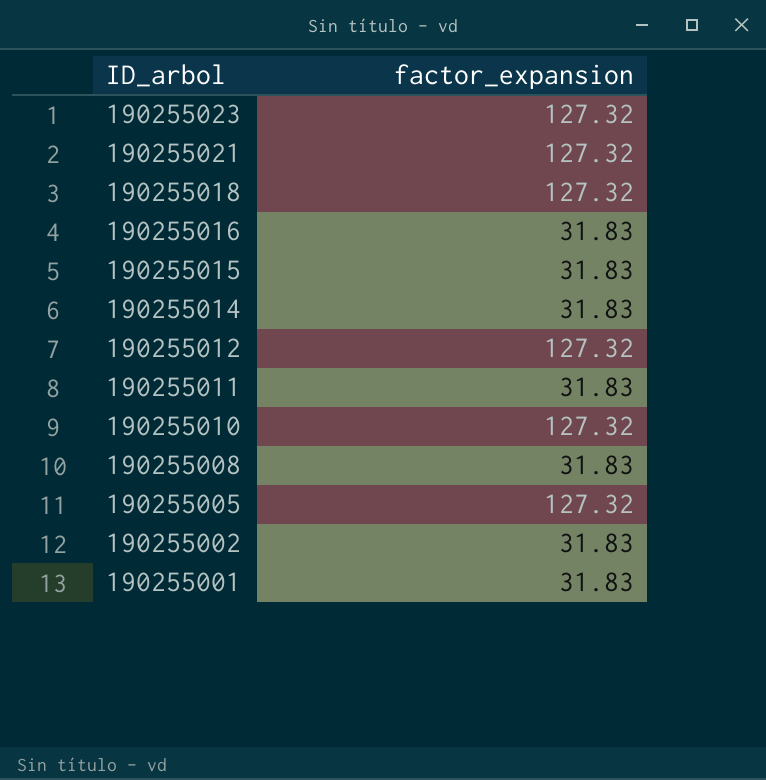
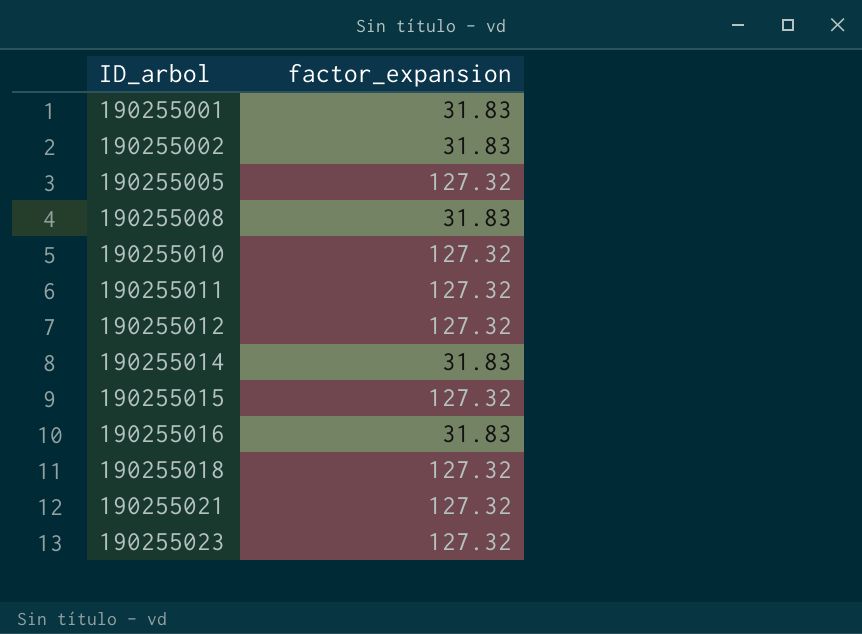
row order: ID_arbol descending -> ID_arbol ascending
190255011 | factor_expansion: 31.83 -> 127.32
190255015 | factor_expansion: 31.83 -> 127.32

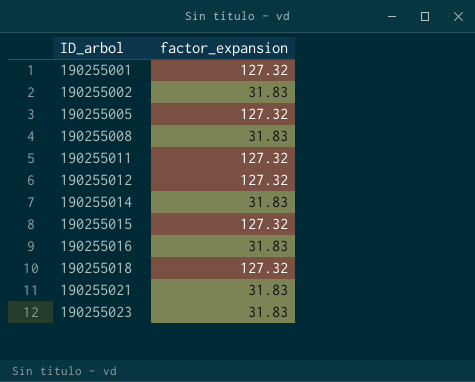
row 190255010: 127.32 -> none
190255001 | factor_expansion: 31.83 -> 127.32
190255021 | factor_expansion: 127.32 -> 31.83
190255023 | factor_expansion: 127.32 -> 31.83

